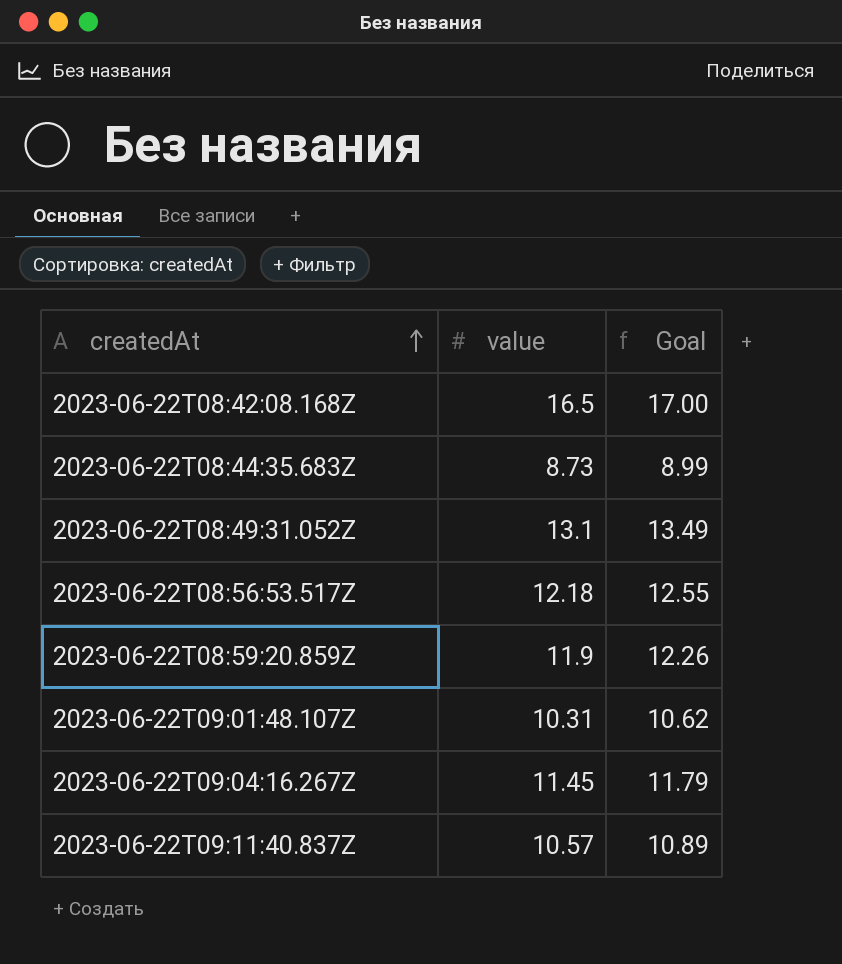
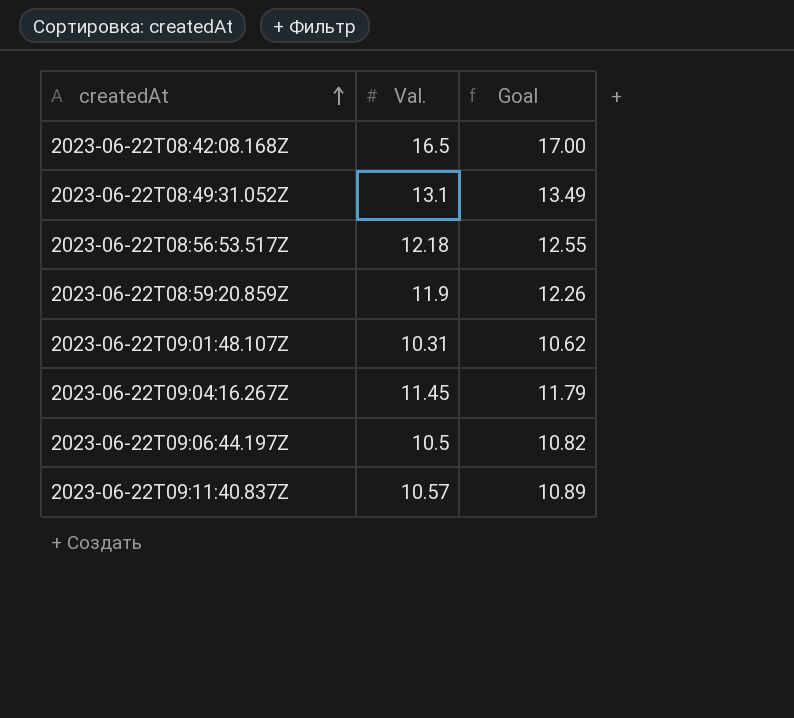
column name: value -> Val.
row 2023-06-22T08:44:35.683Z: 8.73 | 8.99 -> none
row 2023-06-22T09:06:44.197Z: none -> 10.5 | 10.82

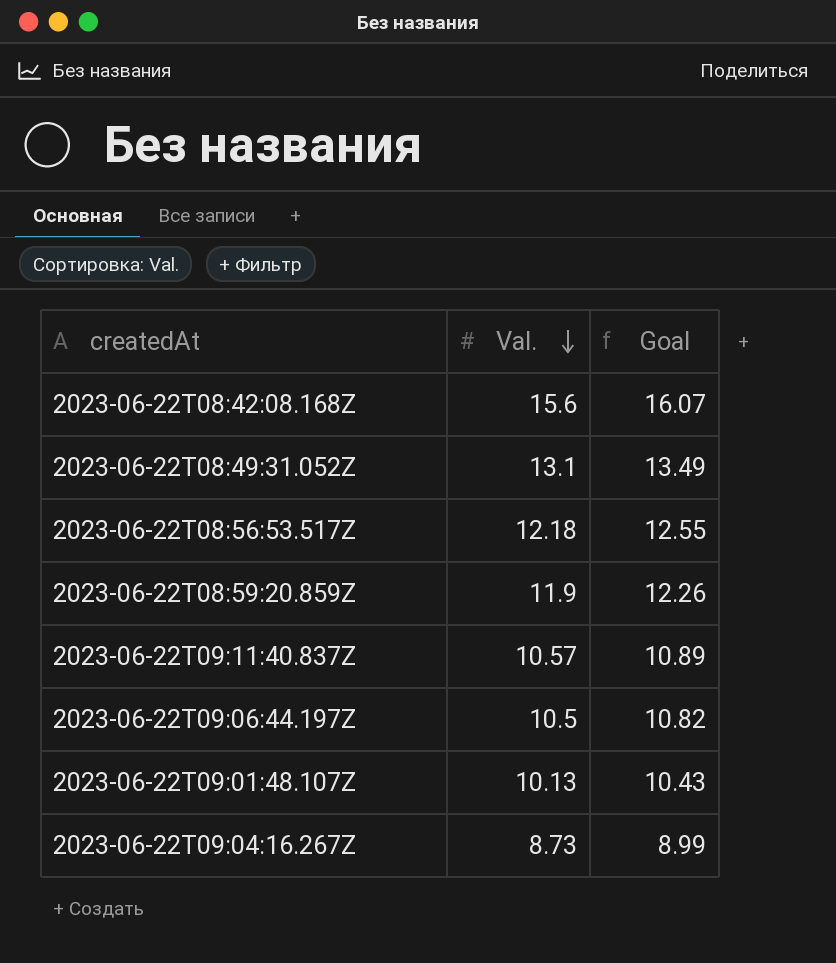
row order: createdAt ascending -> Val. descending
2023-06-22T08:42:08.168Z | Val.: 16.5 -> 15.6
2023-06-22T08:42:08.168Z | Goal: 17.00 -> 16.07
2023-06-22T09:01:48.107Z | Val.: 10.31 -> 10.13
2023-06-22T09:01:48.107Z | Goal: 10.62 -> 10.43
2023-06-22T09:04:16.267Z | Val.: 11.45 -> 8.73
2023-06-22T09:04:16.267Z | Goal: 11.79 -> 8.99

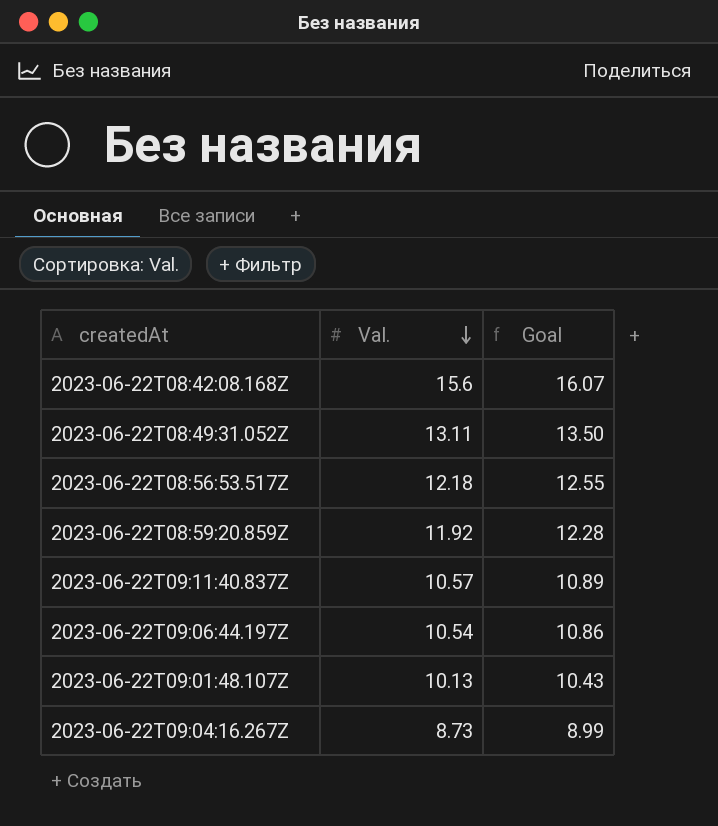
2023-06-22T08:49:31.052Z | Val.: 13.1 -> 13.11
2023-06-22T08:49:31.052Z | Goal: 13.49 -> 13.50
2023-06-22T08:59:20.859Z | Val.: 11.9 -> 11.92
2023-06-22T08:59:20.859Z | Goal: 12.26 -> 12.28
2023-06-22T09:06:44.197Z | Val.: 10.5 -> 10.54
2023-06-22T09:06:44.197Z | Goal: 10.82 -> 10.86

